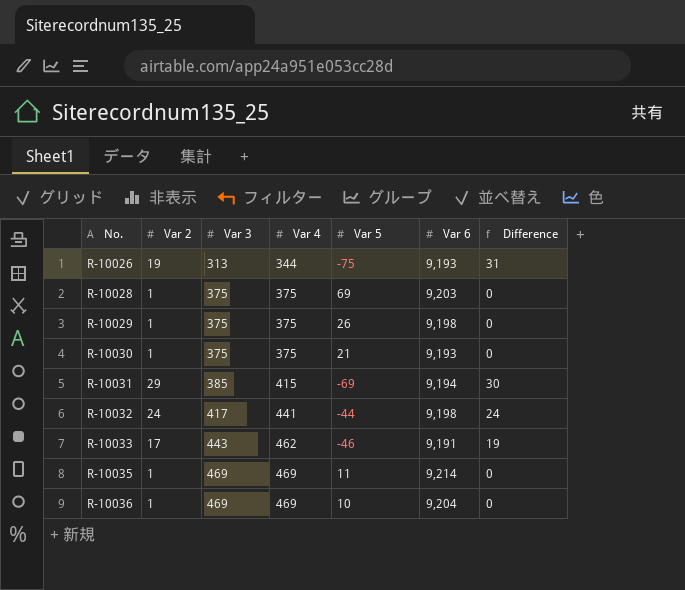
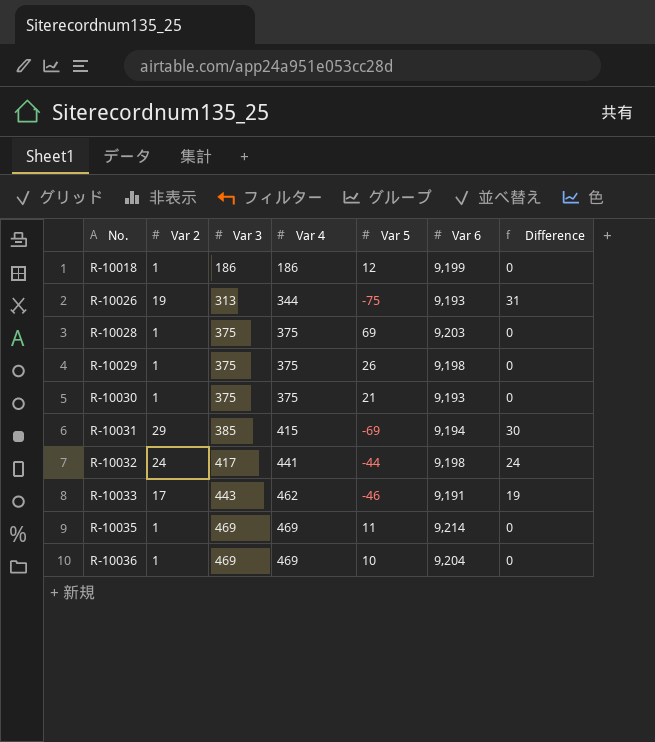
row R-10018: none -> 1 | 186 | 186 | 12 | 9,199 | 0

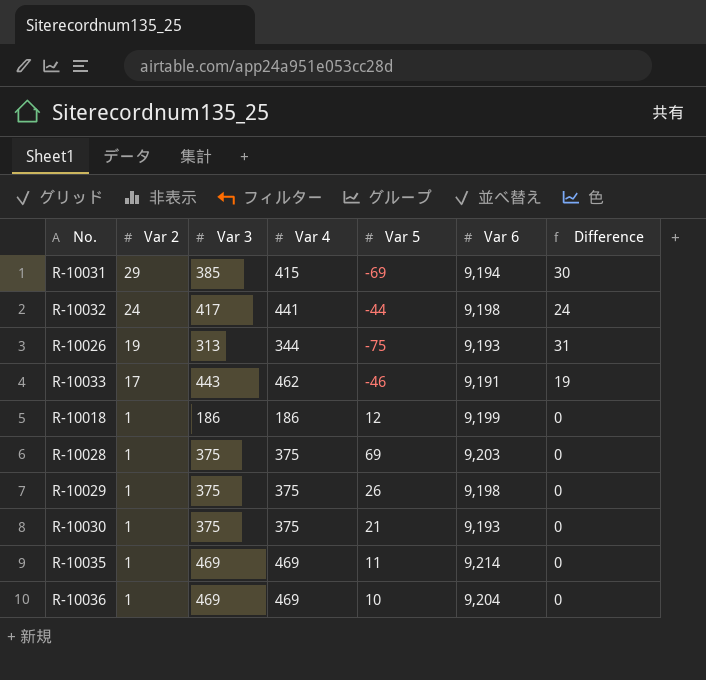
row order: No. ascending -> Var 2 descending

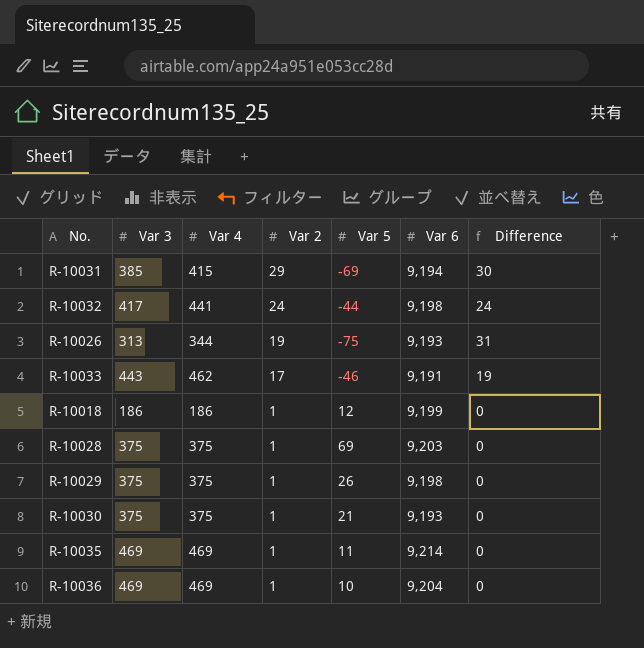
column Var 2 | position: 2 -> 4

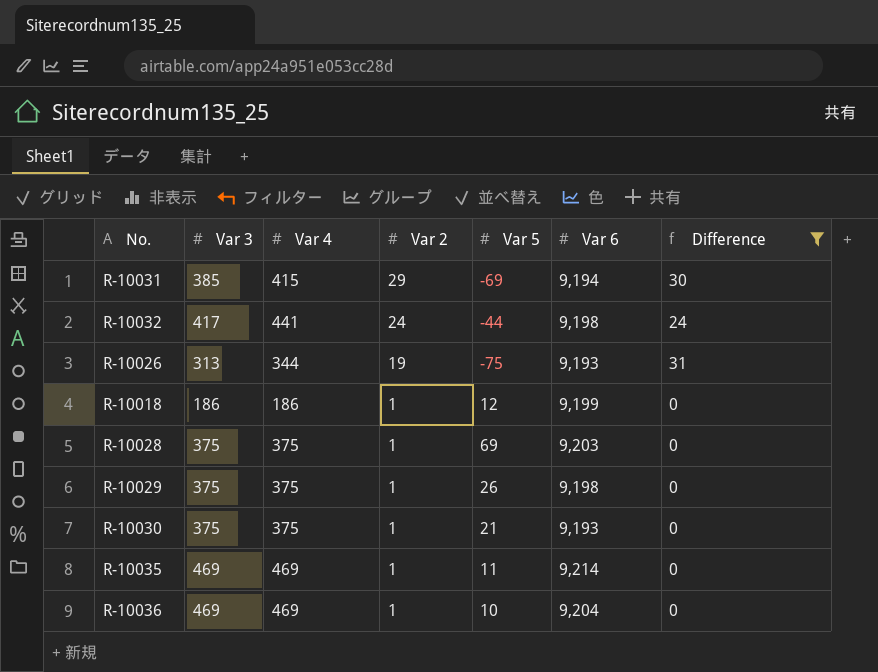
filter: none -> Difference != 19

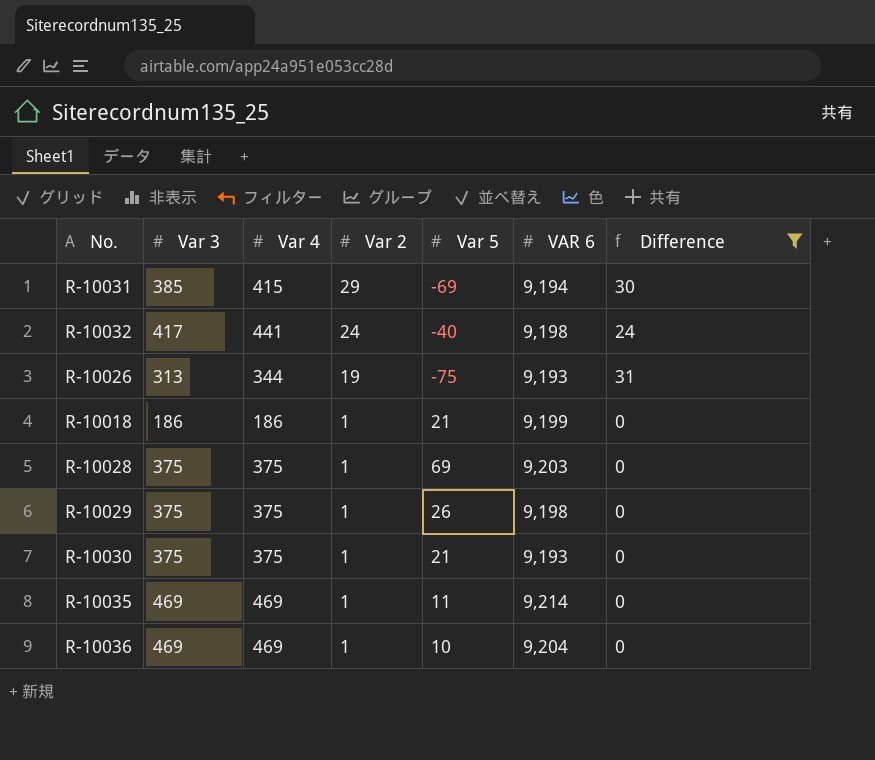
column name: Var 6 -> VAR 6
R-10032 | Var 5: -44 -> -40
R-10018 | Var 5: 12 -> 21

